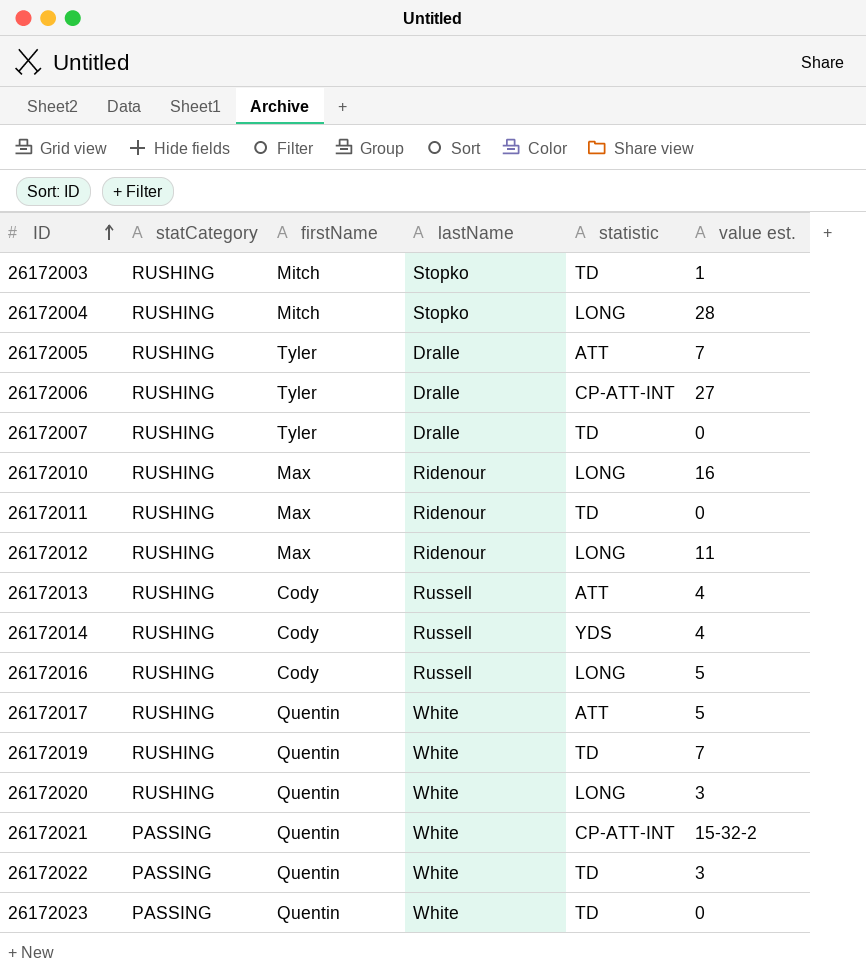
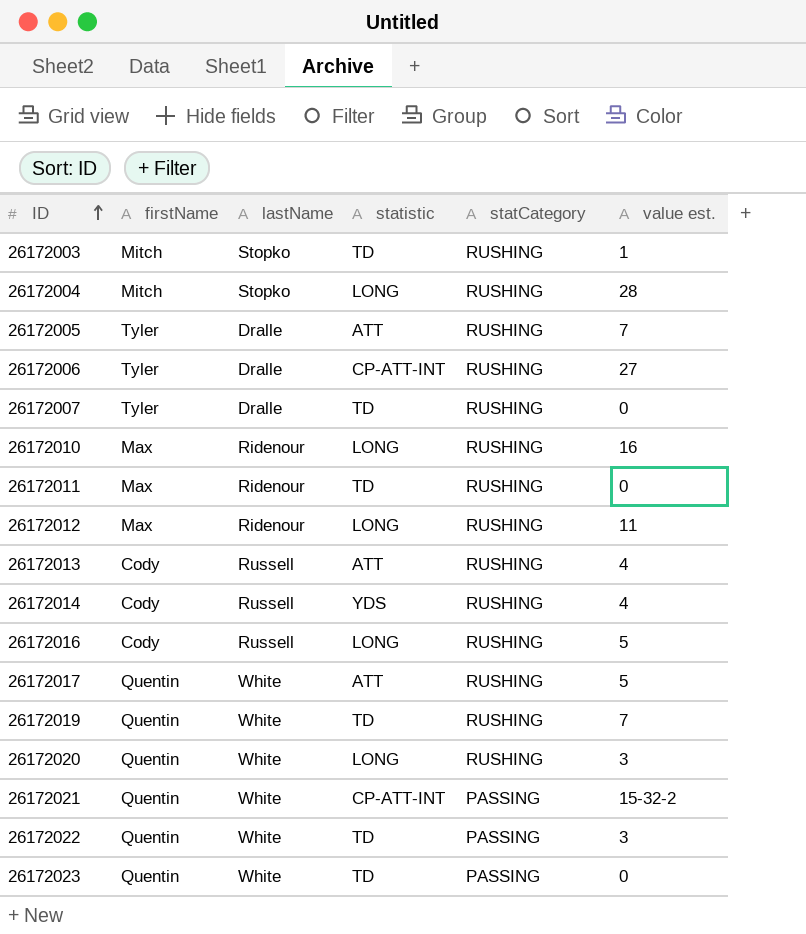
column statCategory | position: 2 -> 5

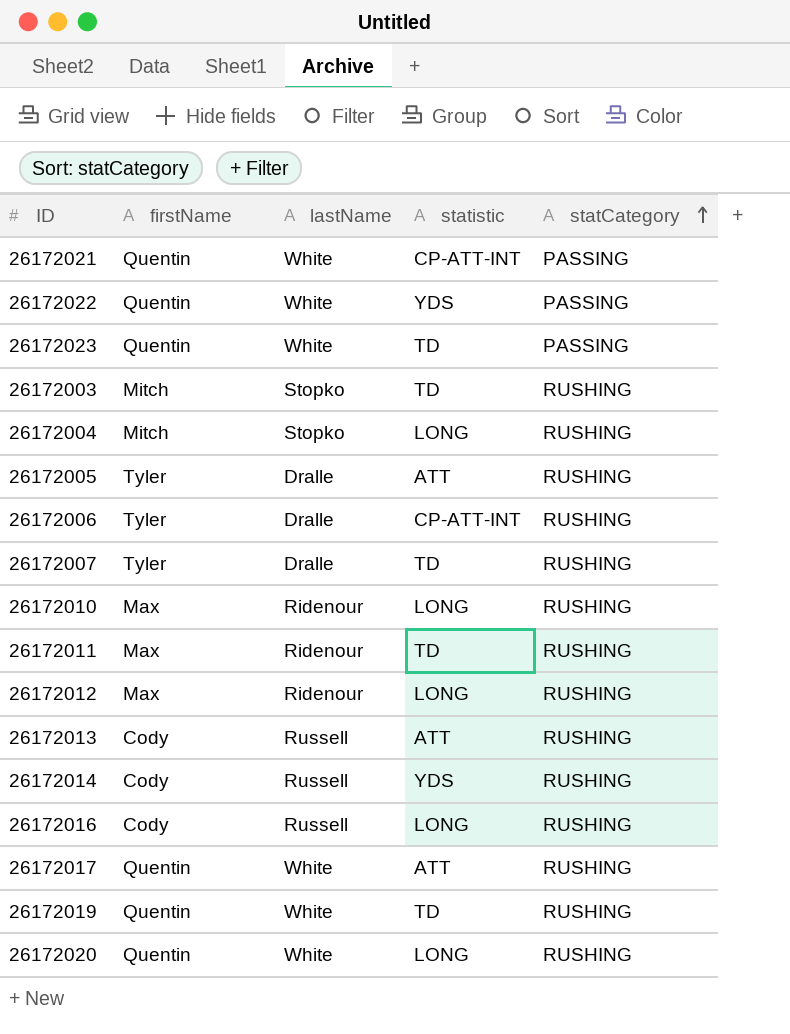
row order: ID ascending -> statCategory ascending
column value est. | position: 6 -> none
26172022 | statistic: TD -> YDS

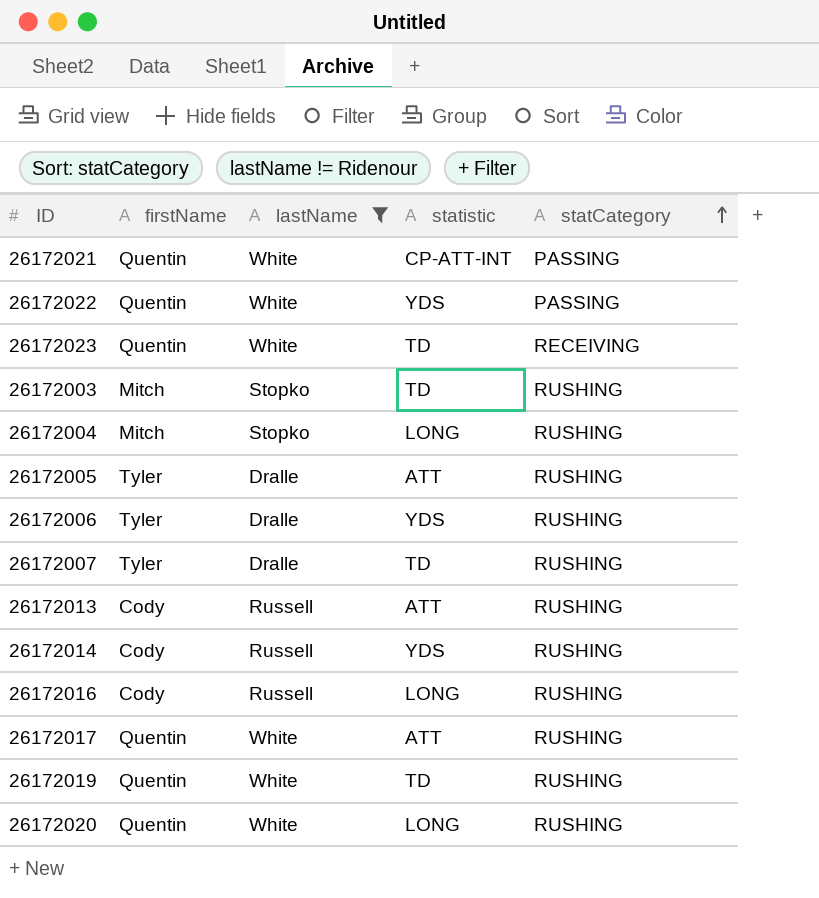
filter: none -> lastName != Ridenour
26172023 | statCategory: PASSING -> RECEIVING
26172006 | statistic: CP-ATT-INT -> YDS

